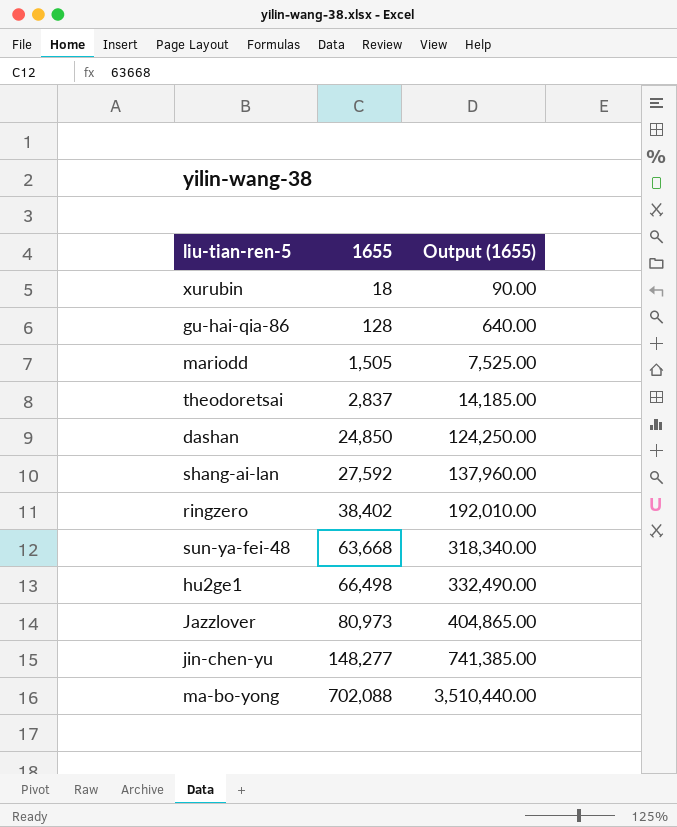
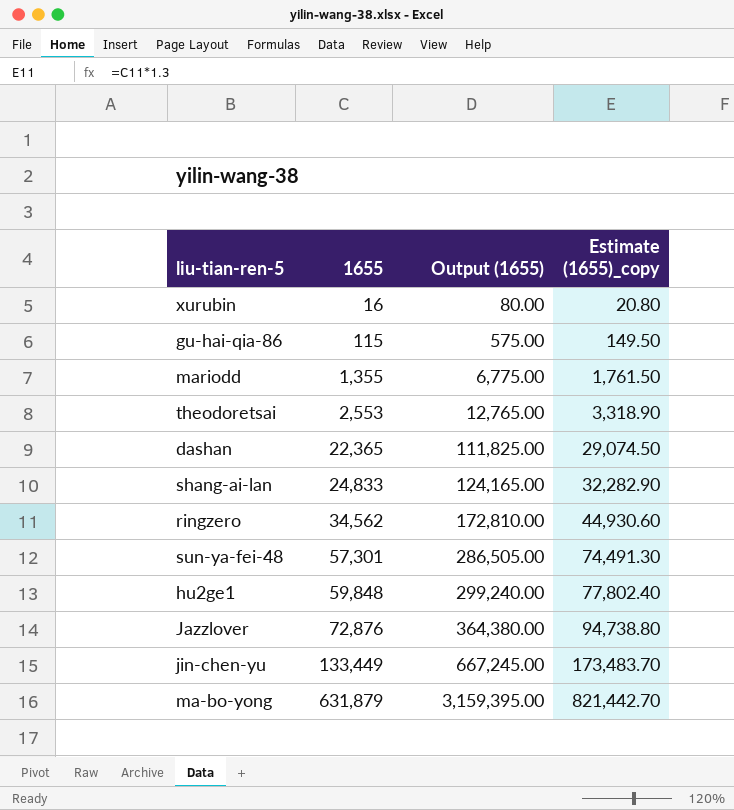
column Estimate (1655)_copy | formula: none -> [1655] * 1.3
xurubin | 1655: 18 -> 16
xurubin | Output (1655): 90.00 -> 80.00
gu-hai-qia-86 | 1655: 128 -> 115
gu-hai-qia-86 | Output (1655): 640.00 -> 575.00
mariodd | 1655: 1,505 -> 1,355
mariodd | Output (1655): 7,525.00 -> 6,775.00
theodoretsai | 1655: 2,837 -> 2,553
theodoretsai | Output (1655): 14,185.00 -> 12,765.00
dashan | 1655: 24,850 -> 22,365
dashan | Output (1655): 124,250.00 -> 111,825.00
shang-ai-lan | 1655: 27,592 -> 24,833
shang-ai-lan | Output (1655): 137,960.00 -> 124,165.00
ringzero | 1655: 38,402 -> 34,562
ringzero | Output (1655): 192,010.00 -> 172,810.00
sun-ya-fei-48 | 1655: 63,668 -> 57,301
sun-ya-fei-48 | Output (1655): 318,340.00 -> 286,505.00
hu2ge1 | 1655: 66,498 -> 59,848
hu2ge1 | Output (1655): 332,490.00 -> 299,240.00
Jazzlover | 1655: 80,973 -> 72,876
Jazzlover | Output (1655): 404,865.00 -> 364,380.00
jin-chen-yu | 1655: 148,277 -> 133,449
jin-chen-yu | Output (1655): 741,385.00 -> 667,245.00
ma-bo-yong | 1655: 702,088 -> 631,879
ma-bo-yong | Output (1655): 3,510,440.00 -> 3,159,395.00

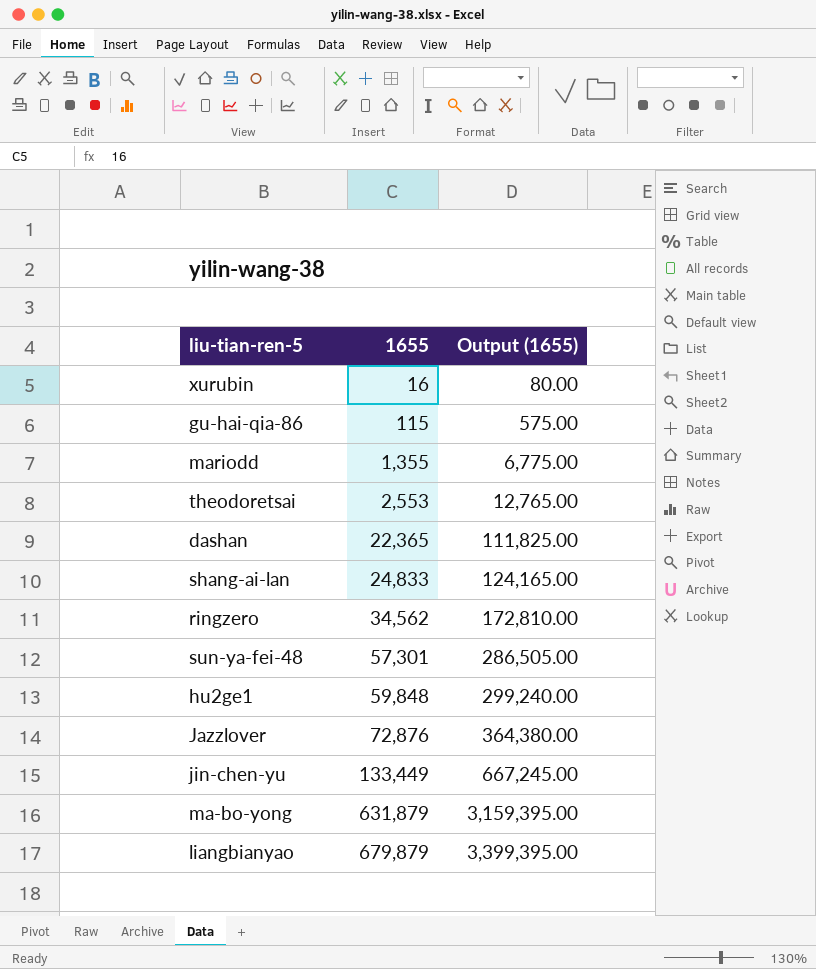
column Estimate (1655)_copy | formula: [1655] * 1.3 -> none
row liangbianyao: none -> 679,879 | 3,399,395.00

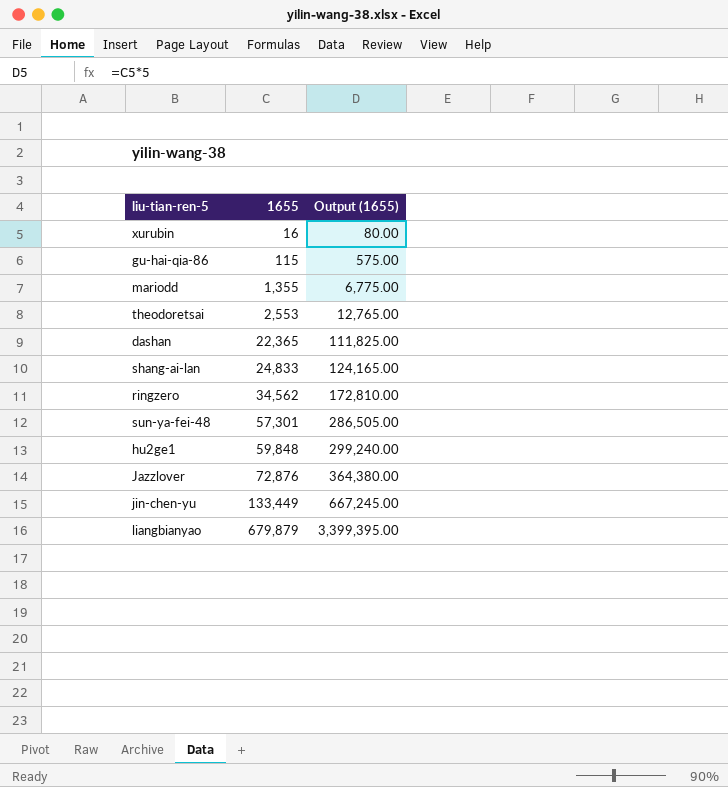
row ma-bo-yong: 631,879 | 3,159,395.00 -> none

